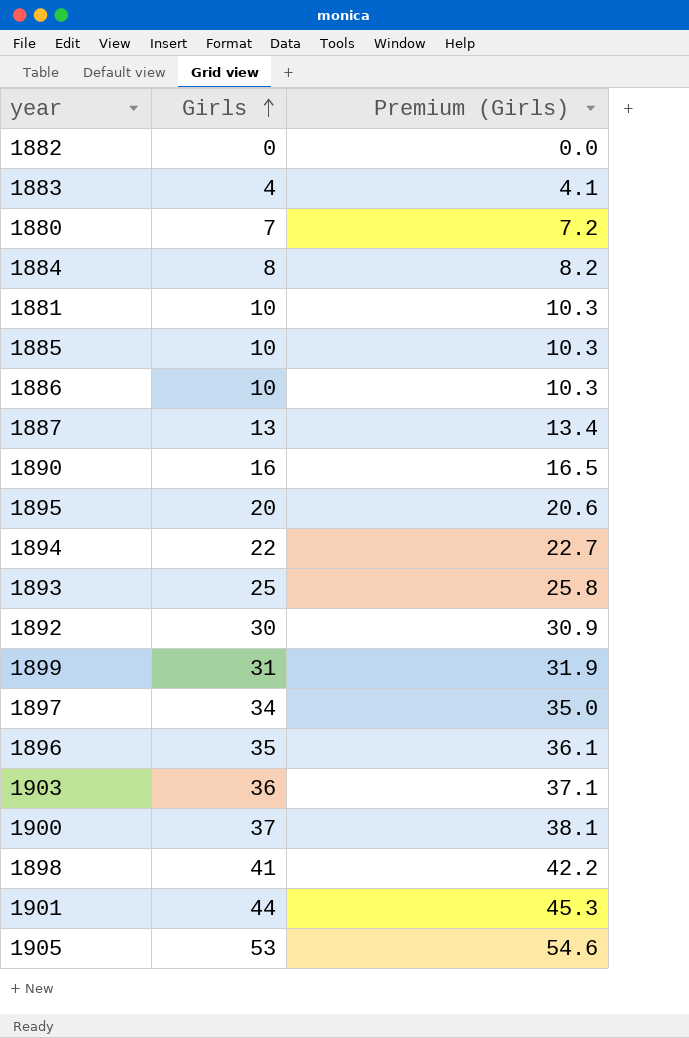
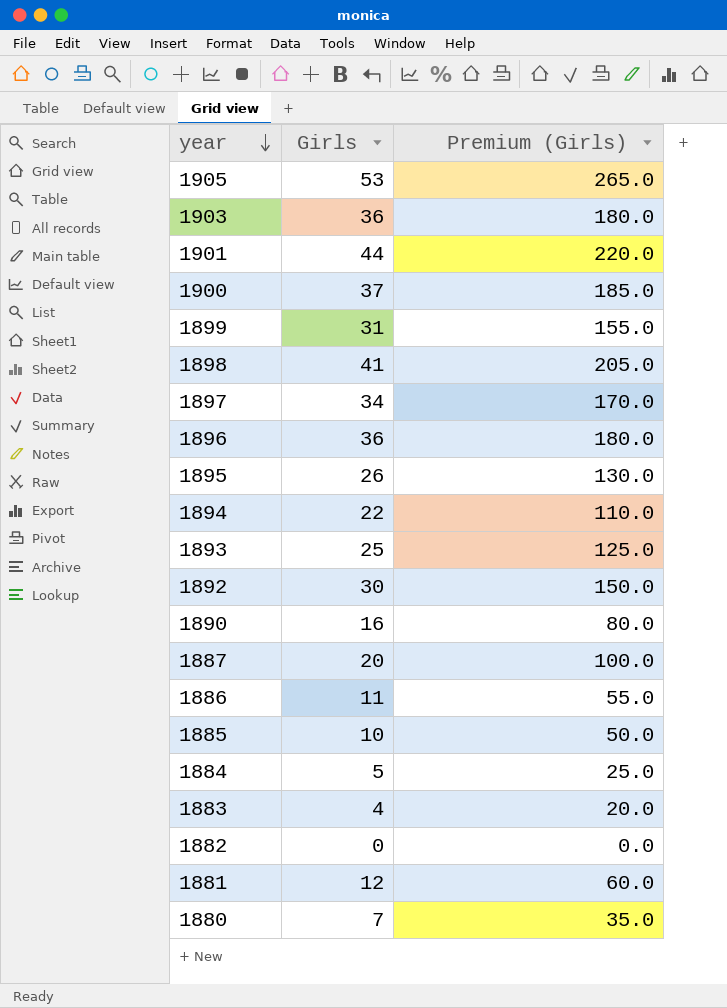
row order: Girls ascending -> year descending
column Premium (Girls) | formula: [Girls] * 1.03 -> [Girls] * 5
1896 | Girls: 35 -> 36
1895 | Girls: 20 -> 26
1887 | Girls: 13 -> 20
1886 | Girls: 10 -> 11
1884 | Girls: 8 -> 5
1881 | Girls: 10 -> 12

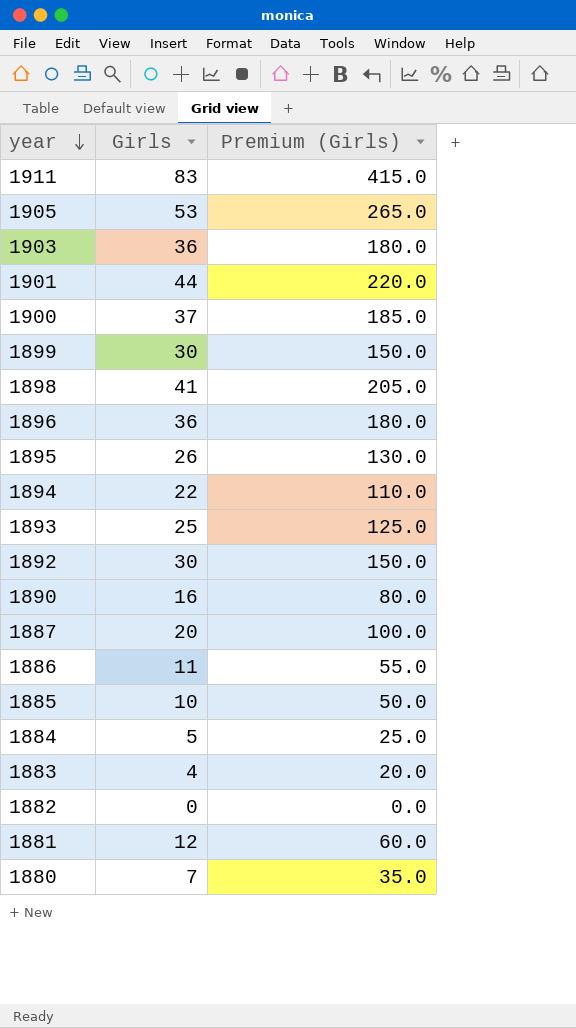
row 1897: 34 | 170.0 -> none
row 1911: none -> 83 | 415.0
1899 | Girls: 31 -> 30
1899 | Premium (Girls): 155.0 -> 150.0

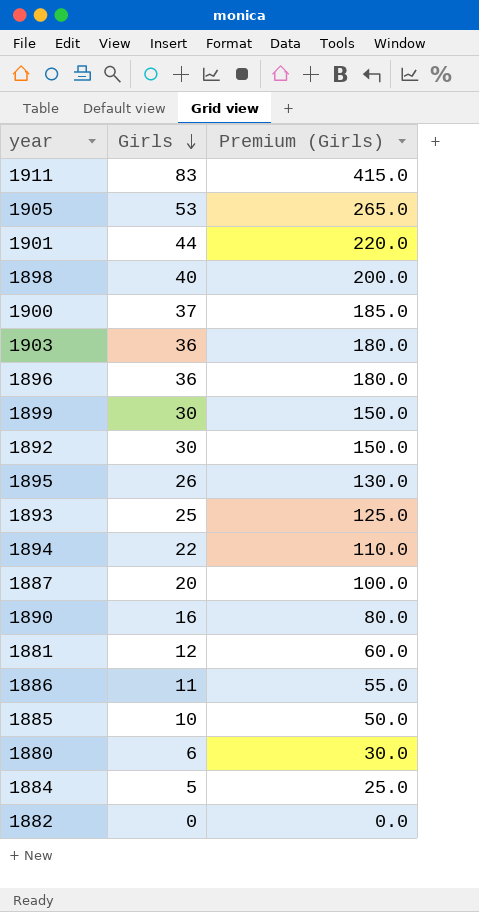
row order: year descending -> Girls descending
row 1883: 4 | 20.0 -> none
1898 | Girls: 41 -> 40
1898 | Premium (Girls): 205.0 -> 200.0
1880 | Girls: 7 -> 6
1880 | Premium (Girls): 35.0 -> 30.0

